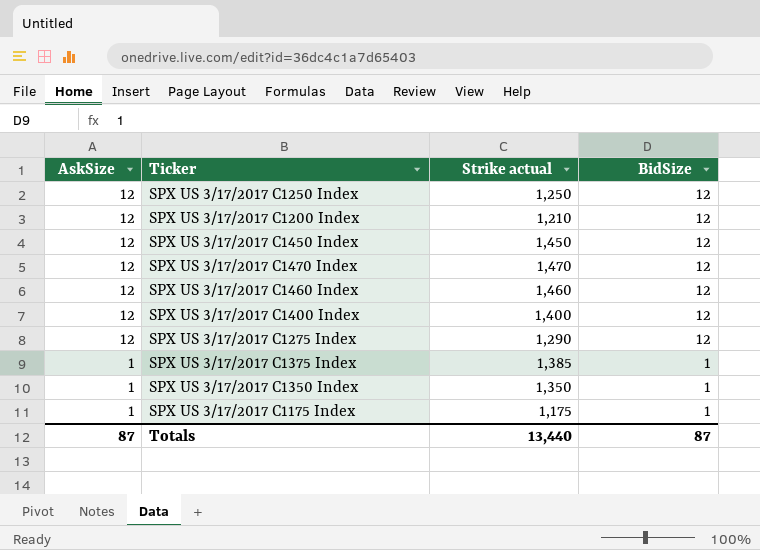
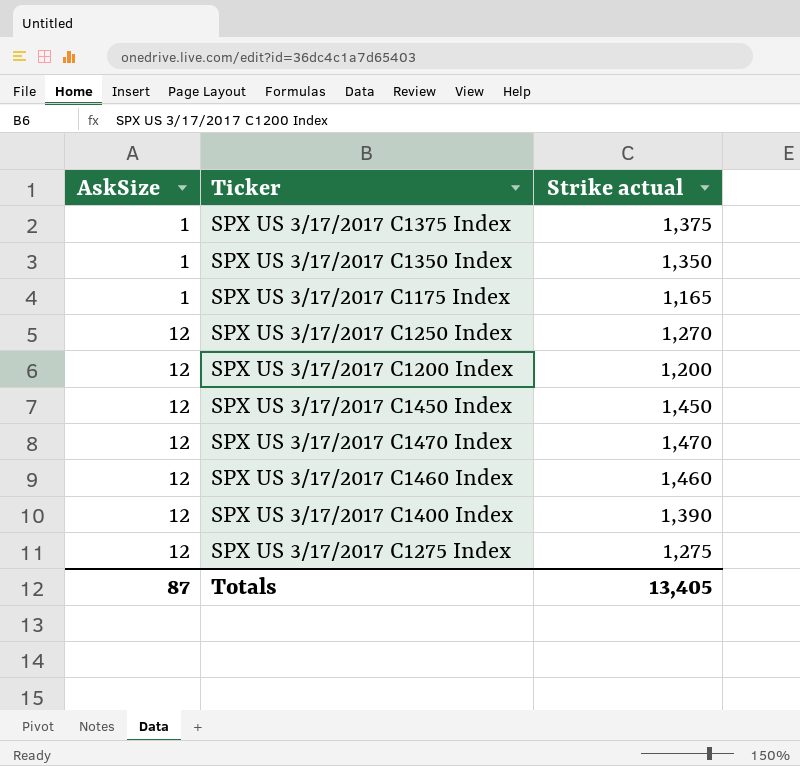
row order: AskSize descending -> AskSize ascending
column BidSize | position: 4 -> none
SPX US 3/17/2017 C1375 Index | Strike actual: 1,385 -> 1,375
SPX US 3/17/2017 C1175 Index | Strike actual: 1,175 -> 1,165
SPX US 3/17/2017 C1250 Index | Strike actual: 1,250 -> 1,270
SPX US 3/17/2017 C1200 Index | Strike actual: 1,210 -> 1,200
SPX US 3/17/2017 C1400 Index | Strike actual: 1,400 -> 1,390
SPX US 3/17/2017 C1275 Index | Strike actual: 1,290 -> 1,275
Totals | Strike actual: 13,440 -> 13,405

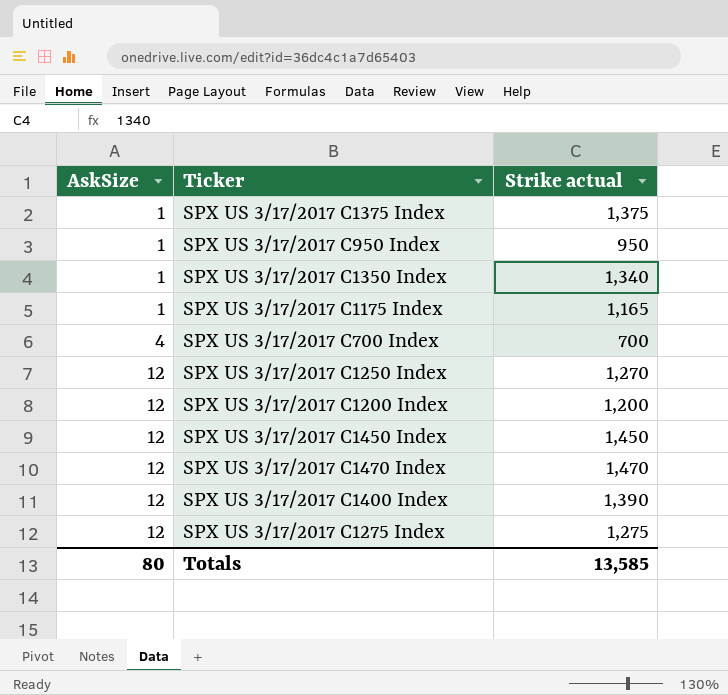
row SPX US 3/17/2017 C1460 Index: 12 | 1,460 -> none
row SPX US 3/17/2017 C950 Index: none -> 1 | 950
SPX US 3/17/2017 C1350 Index | Strike actual: 1,350 -> 1,340
row SPX US 3/17/2017 C700 Index: none -> 4 | 700
Totals | AskSize: 87 -> 80
Totals | Strike actual: 13,405 -> 13,585

